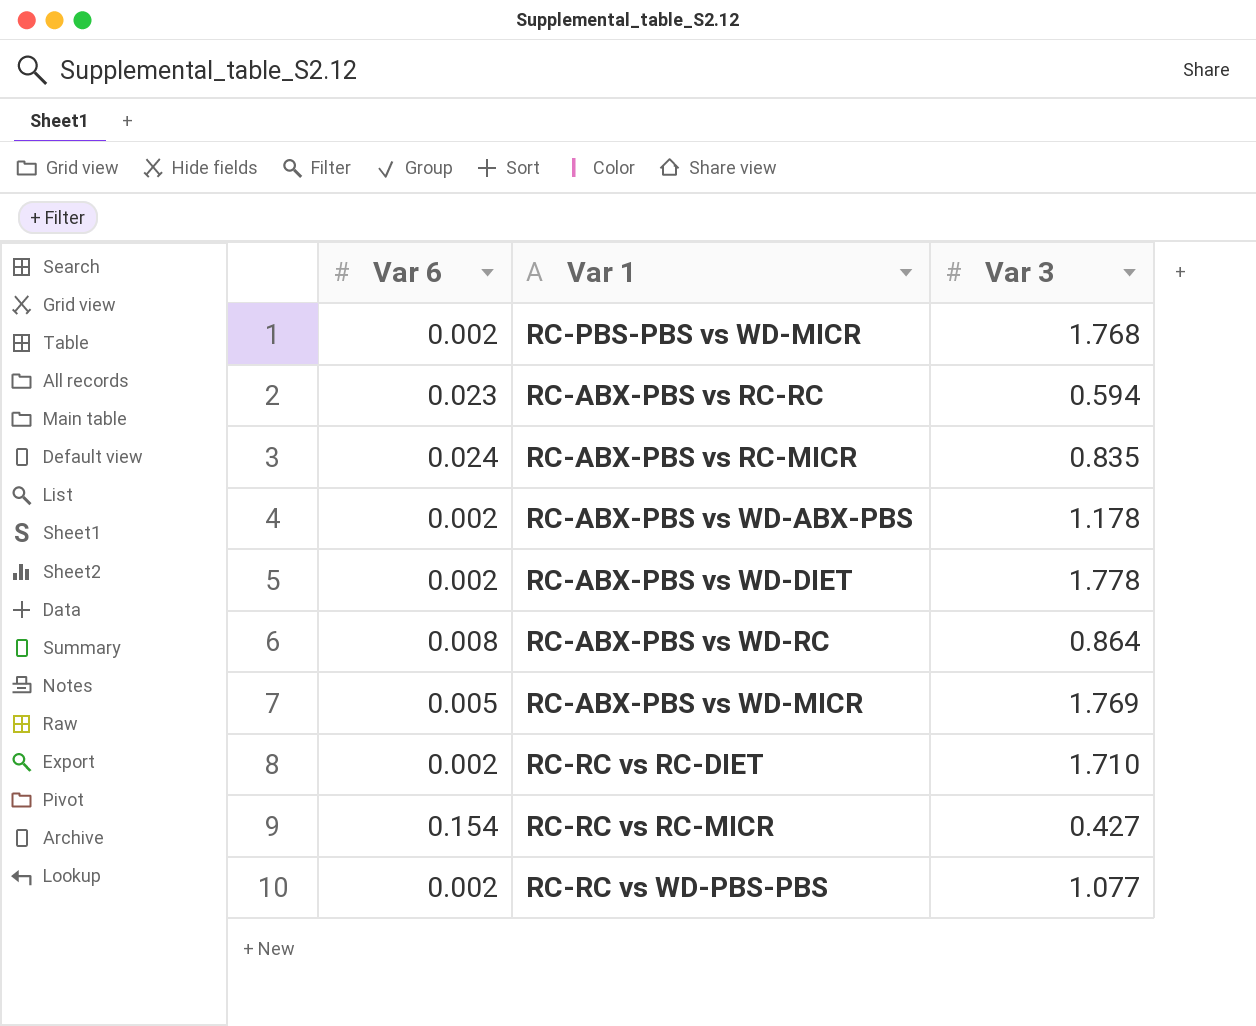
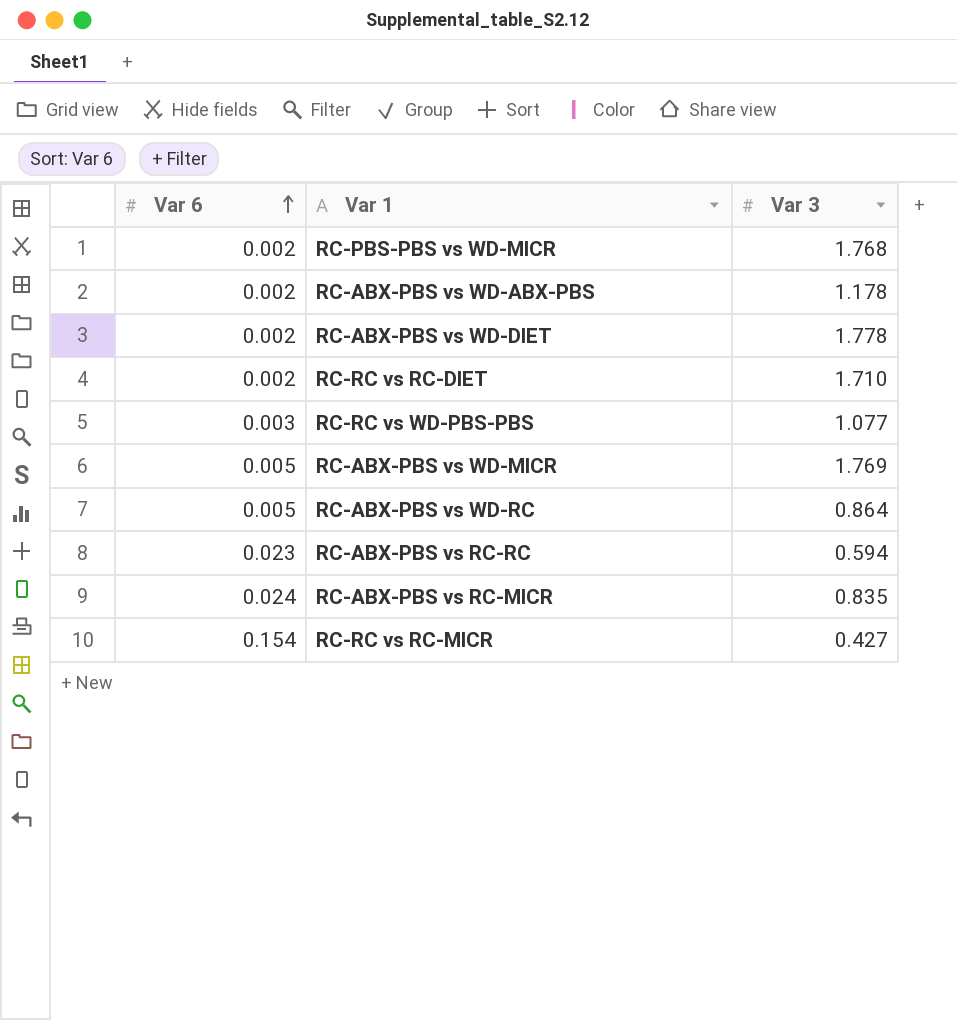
row order: none -> Var 6 ascending
RC-RC vs WD-PBS-PBS | Var 6: 0.002 -> 0.003
RC-ABX-PBS vs WD-RC | Var 6: 0.008 -> 0.005

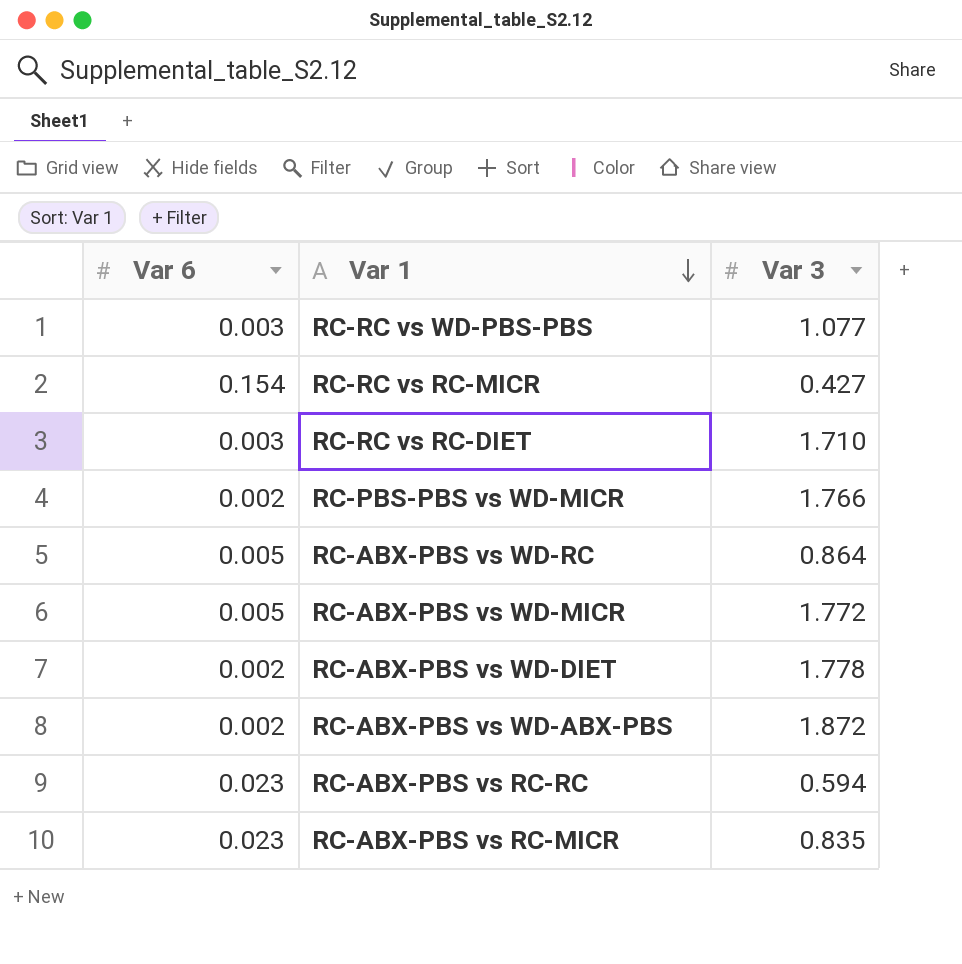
row order: Var 6 ascending -> Var 1 descending
RC-RC vs RC-DIET | Var 6: 0.002 -> 0.003
RC-PBS-PBS vs WD-MICR | Var 3: 1.768 -> 1.766
RC-ABX-PBS vs WD-MICR | Var 3: 1.769 -> 1.772
RC-ABX-PBS vs WD-ABX-PBS | Var 3: 1.178 -> 1.872
RC-ABX-PBS vs RC-MICR | Var 6: 0.024 -> 0.023

